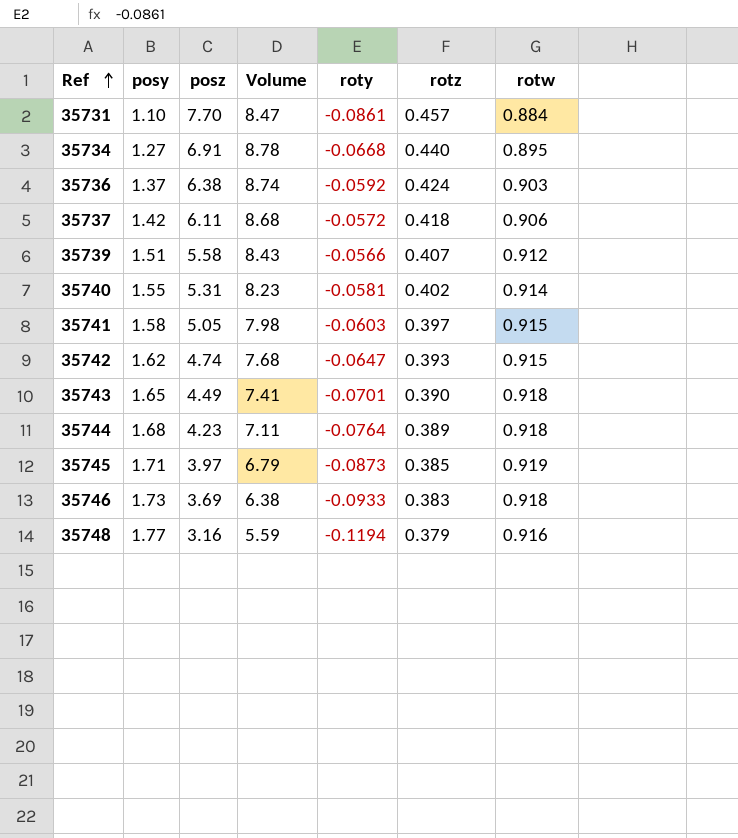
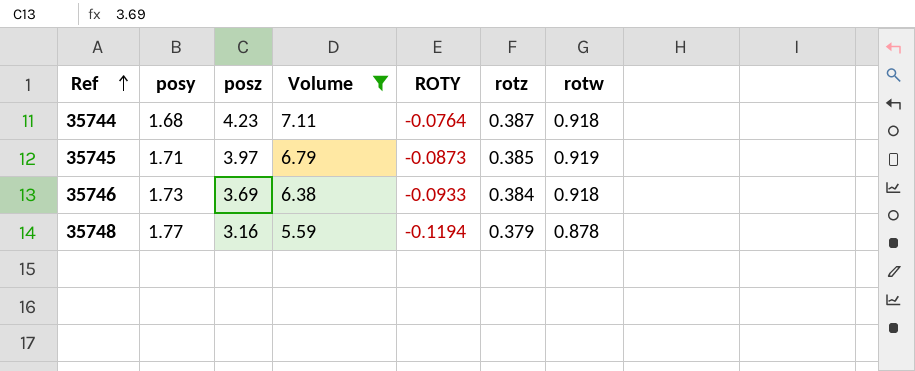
filter: none -> Volume <= 7.11
column name: roty -> ROTY
35744 | rotz: 0.389 -> 0.387
35746 | rotz: 0.383 -> 0.384
35748 | rotw: 0.916 -> 0.878

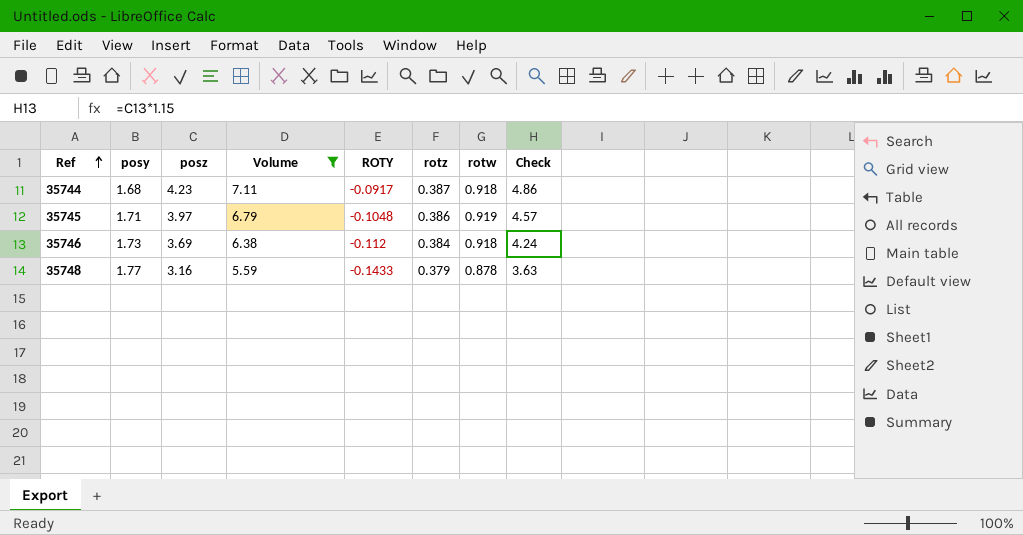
column Check | formula: none -> [posz] * 1.15
35744 | ROTY: -0.0764 -> -0.0917
35745 | ROTY: -0.0873 -> -0.1048
35745 | rotz: 0.385 -> 0.386
35746 | ROTY: -0.0933 -> -0.112
35748 | ROTY: -0.1194 -> -0.1433

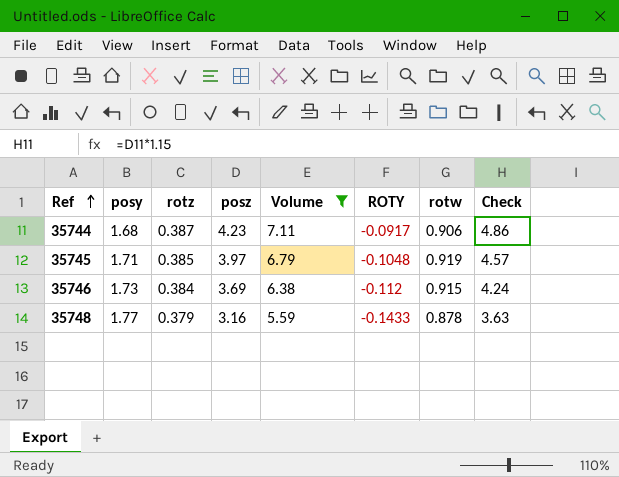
column rotz | position: 6 -> 3
35744 | rotw: 0.918 -> 0.906
35745 | rotz: 0.386 -> 0.385
35746 | rotw: 0.918 -> 0.915

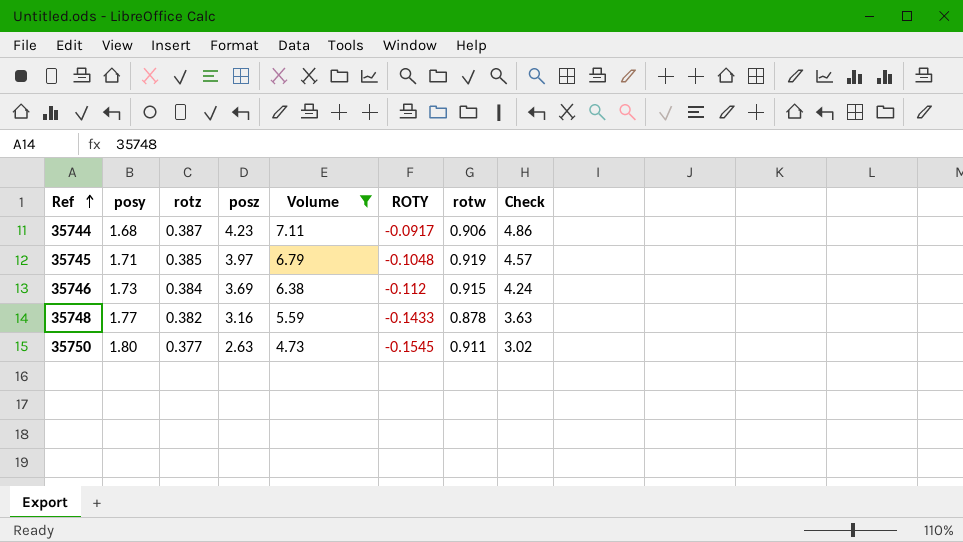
35748 | rotz: 0.379 -> 0.382
row 35750: none -> 1.80 | 0.377 | 2.63 | 4.73 | -0.1545 | 0.911 | 3.02

